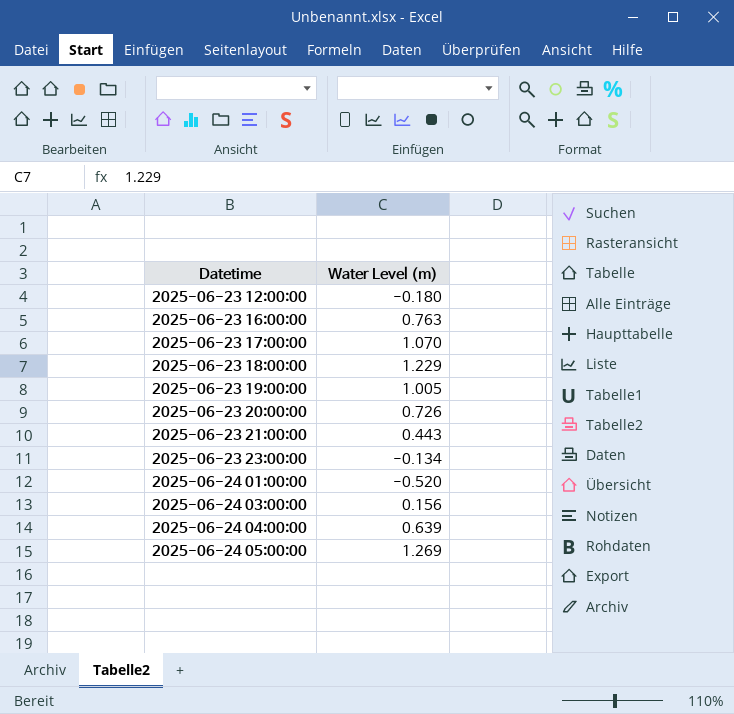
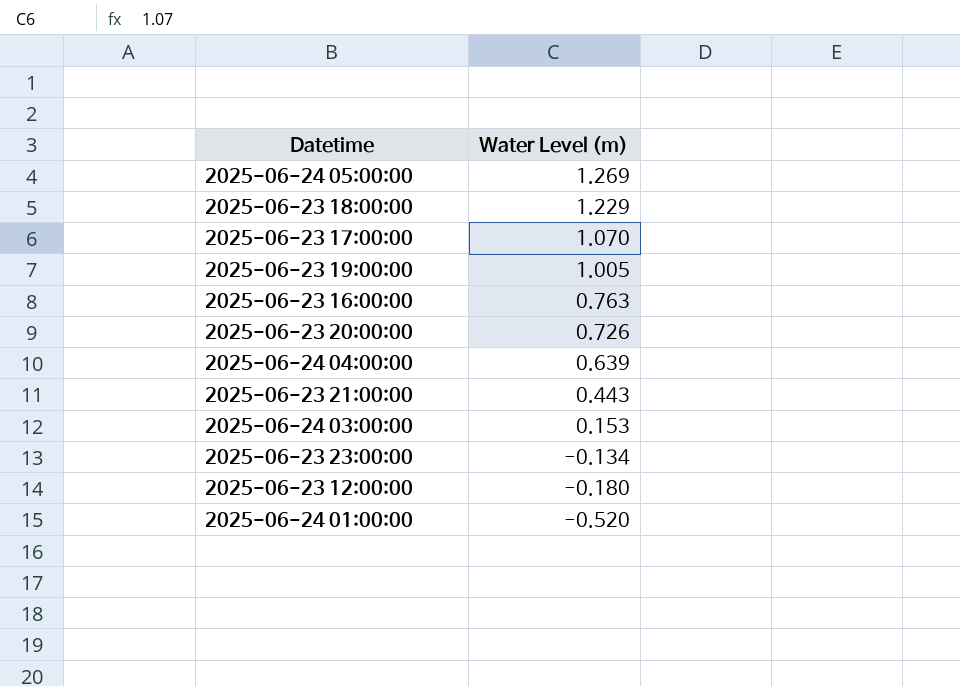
row order: Datetime ascending -> Water Level (m) descending
2025-06-24 03:00:00 | Water Level (m): 0.156 -> 0.153

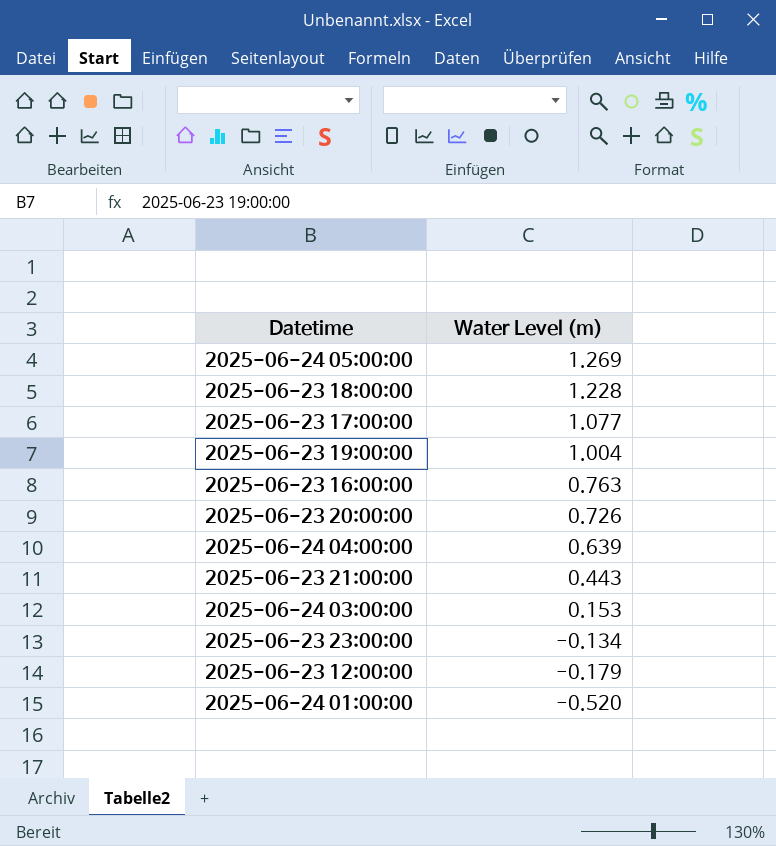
2025-06-23 18:00:00 | Water Level (m): 1.229 -> 1.228
2025-06-23 17:00:00 | Water Level (m): 1.070 -> 1.077
2025-06-23 19:00:00 | Water Level (m): 1.005 -> 1.004
2025-06-23 12:00:00 | Water Level (m): -0.180 -> -0.179

